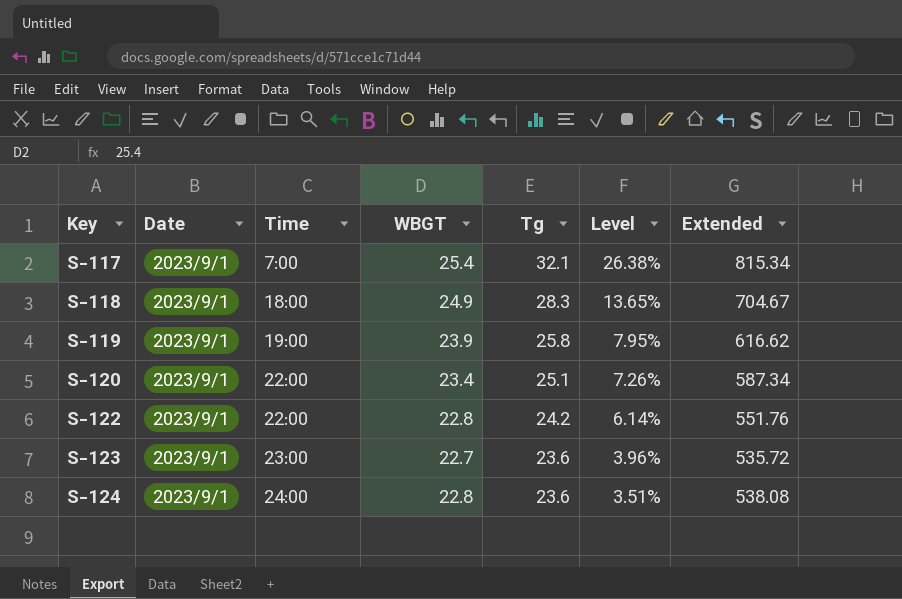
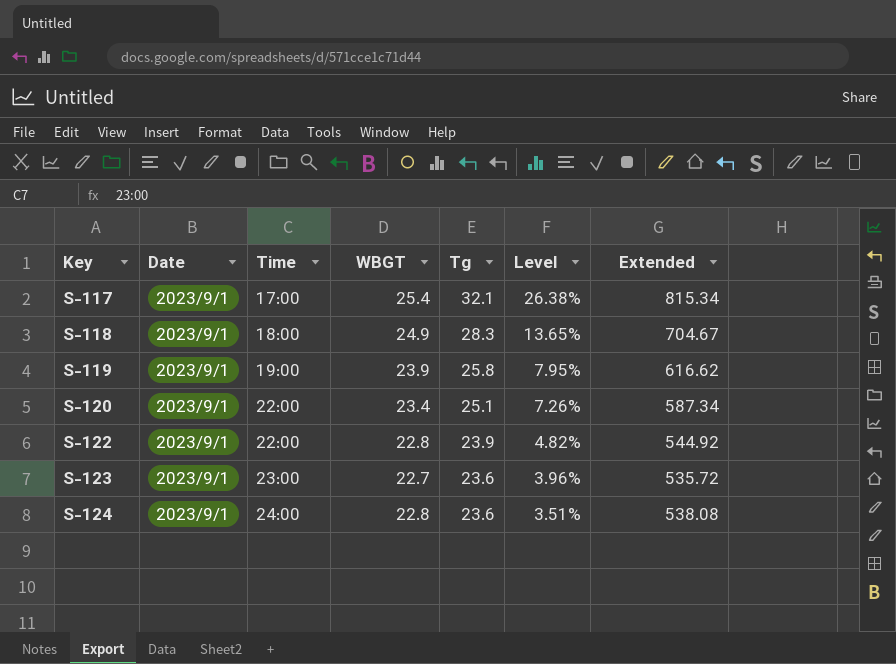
S-117 | Time: 7:00 -> 17:00
S-122 | Tg: 24.2 -> 23.9
S-122 | Level: 6.14% -> 4.82%
S-122 | Extended: 551.76 -> 544.92

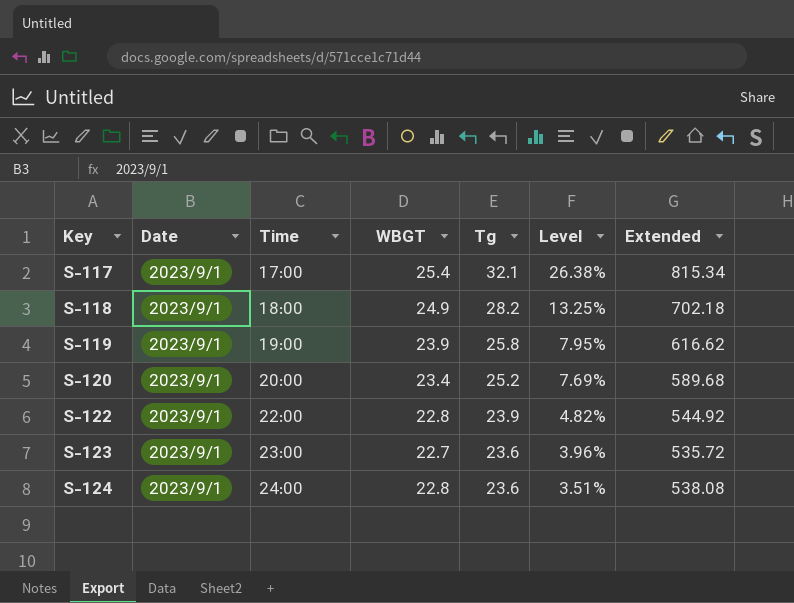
S-118 | Tg: 28.3 -> 28.2
S-118 | Level: 13.65% -> 13.25%
S-118 | Extended: 704.67 -> 702.18
S-120 | Time: 22:00 -> 20:00
S-120 | Tg: 25.1 -> 25.2
S-120 | Level: 7.26% -> 7.69%
S-120 | Extended: 587.34 -> 589.68

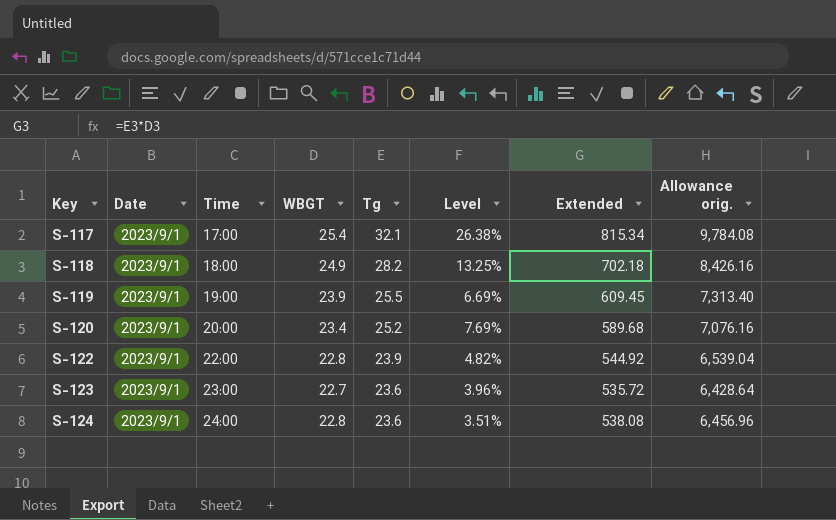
column Allowance orig. | formula: none -> [Extended] * 12
S-119 | Tg: 25.8 -> 25.5
S-119 | Level: 7.95% -> 6.69%
S-119 | Extended: 616.62 -> 609.45

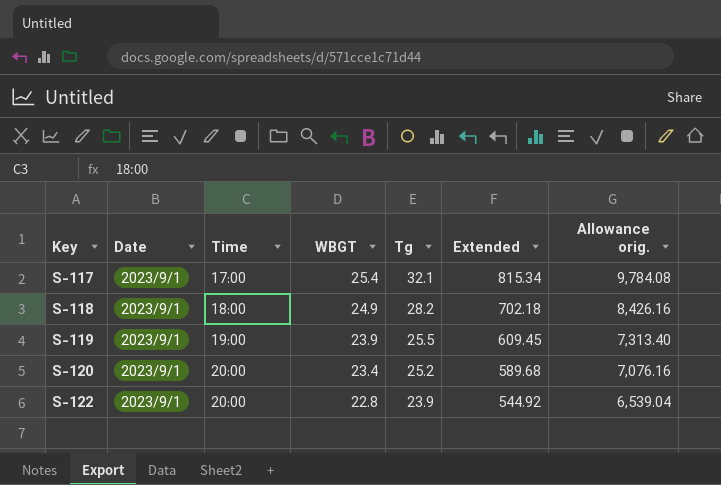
column Level | formula: ([Tg] - [WBGT]) / [WBGT] -> none
row S-123: 2023/9/1 | 23:00 | 22.7 | 23.6 | 3.96% | 535.72 | 6,428.64 -> none
row S-124: 2023/9/1 | 24:00 | 22.8 | 23.6 | 3.51% | 538.08 | 6,456.96 -> none
S-122 | Time: 22:00 -> 20:00

